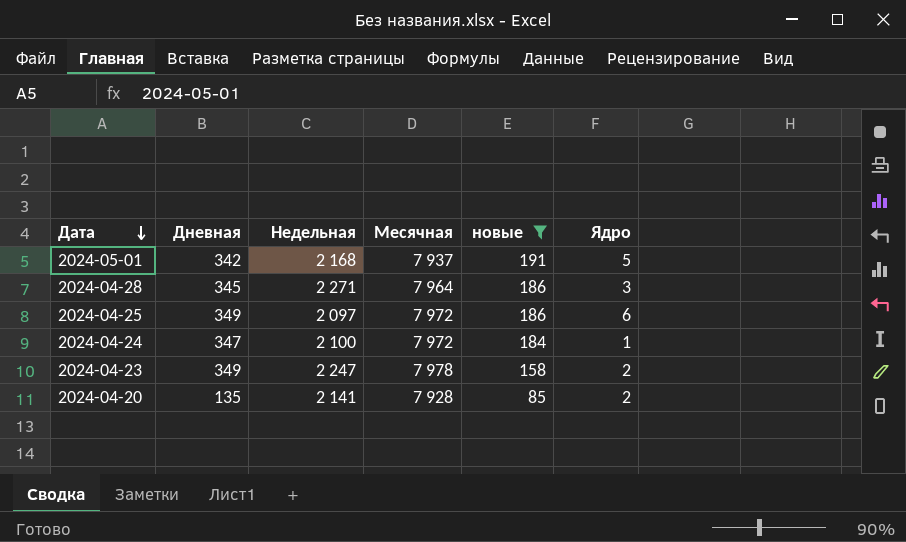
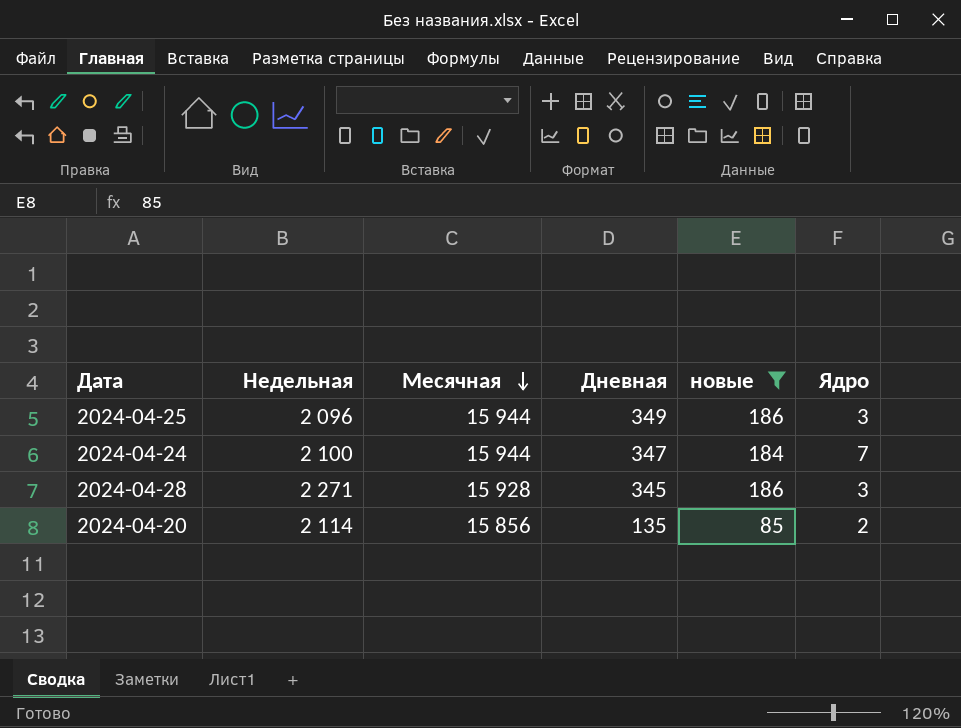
row order: Дата descending -> Месячная descending
column Дневная | position: 2 -> 4
row 2024-05-01: 342 | 2 168 | 7 937 | 191 | 5 -> none
row 2024-04-23: 349 | 2 247 | 7 978 | 158 | 2 -> none
2024-04-25 | Недельная: 2 097 -> 2 096
2024-04-25 | Месячная: 7 972 -> 15 944
2024-04-25 | Ядро: 6 -> 3
2024-04-24 | Месячная: 7 972 -> 15 944
2024-04-24 | Ядро: 1 -> 7
2024-04-28 | Месячная: 7 964 -> 15 928
2024-04-20 | Недельная: 2 141 -> 2 114
2024-04-20 | Месячная: 7 928 -> 15 856

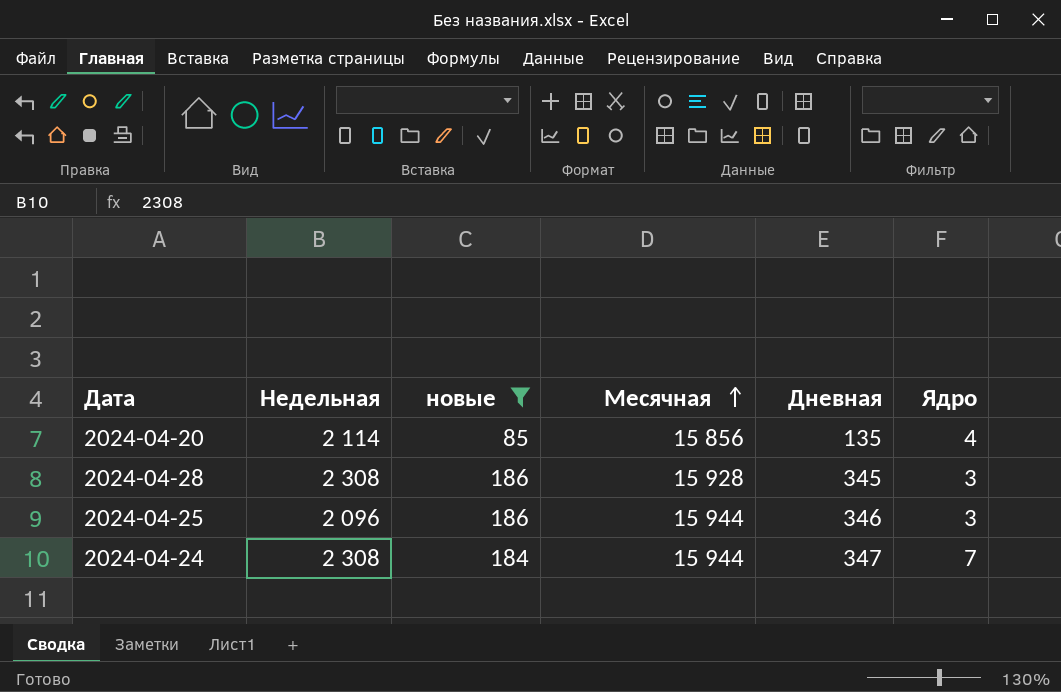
row order: Месячная descending -> Месячная ascending
column новые | position: 5 -> 3
2024-04-20 | Ядро: 2 -> 4
2024-04-28 | Недельная: 2 271 -> 2 308
2024-04-25 | Дневная: 349 -> 346
2024-04-24 | Недельная: 2 100 -> 2 308

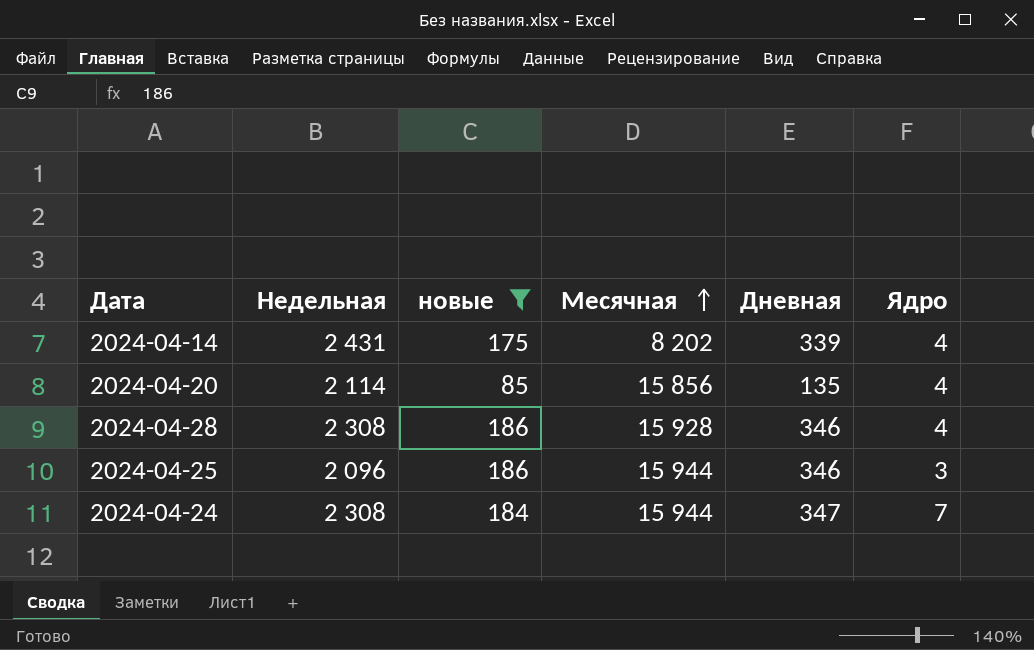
row 2024-04-14: none -> 2 431 | 175 | 8 202 | 339 | 4
2024-04-28 | Дневная: 345 -> 346
2024-04-28 | Ядро: 3 -> 4

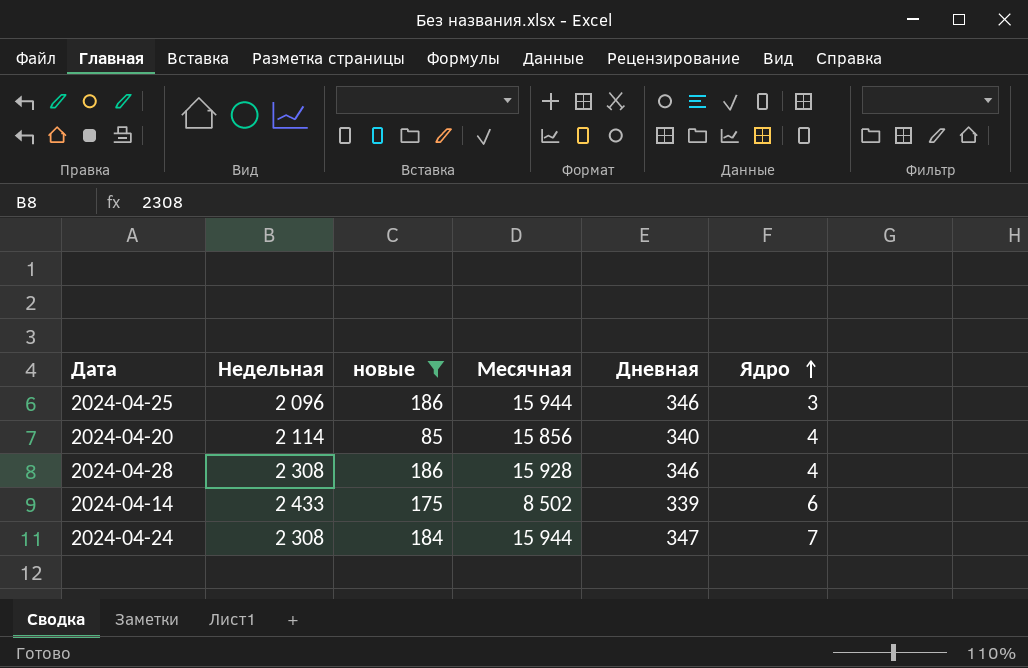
row order: Месячная ascending -> Ядро ascending
2024-04-20 | Дневная: 135 -> 340
2024-04-14 | Недельная: 2 431 -> 2 433
2024-04-14 | Месячная: 8 202 -> 8 502
2024-04-14 | Ядро: 4 -> 6

